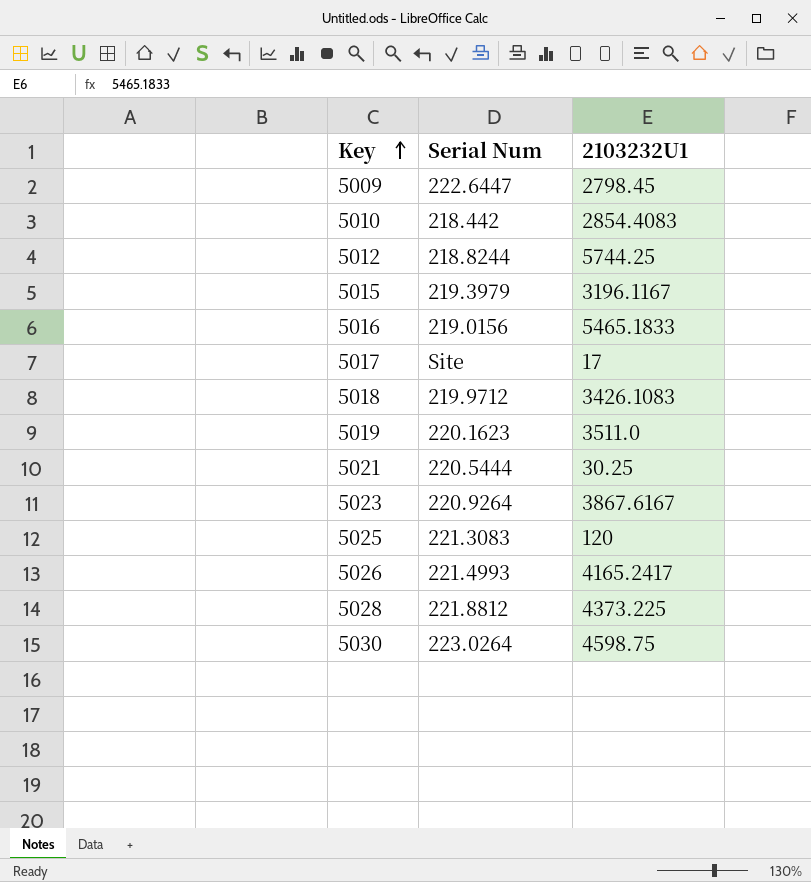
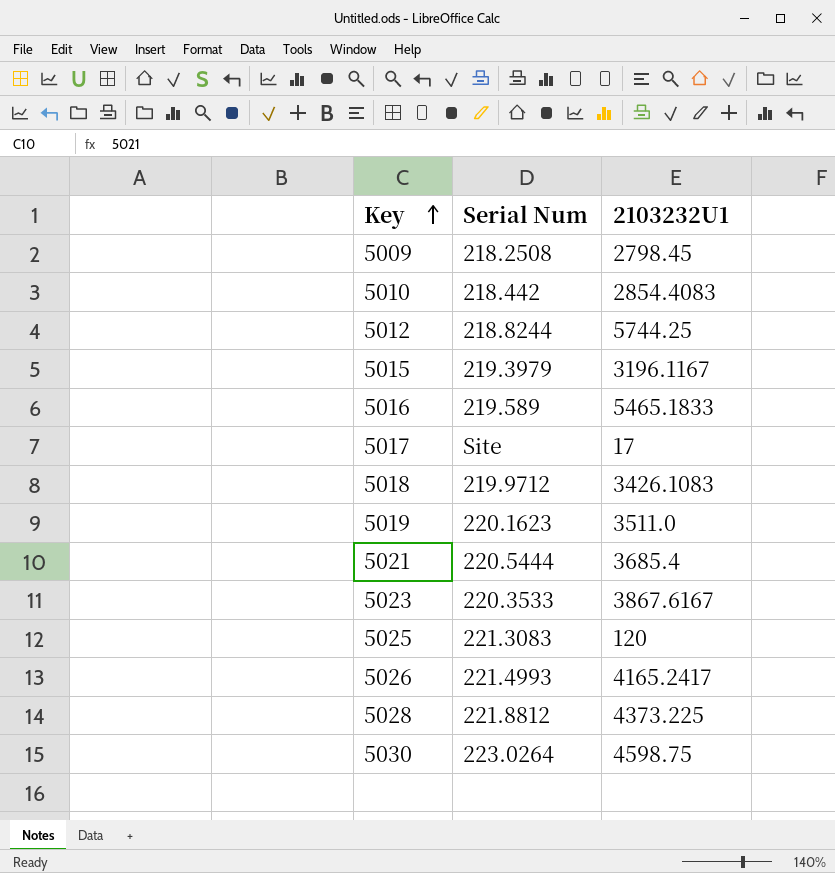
5009 | Serial Num: 222.6447 -> 218.2508
5016 | Serial Num: 219.0156 -> 219.589
5021 | 2103232U1: 30.25 -> 3685.4
5023 | Serial Num: 220.9264 -> 220.3533

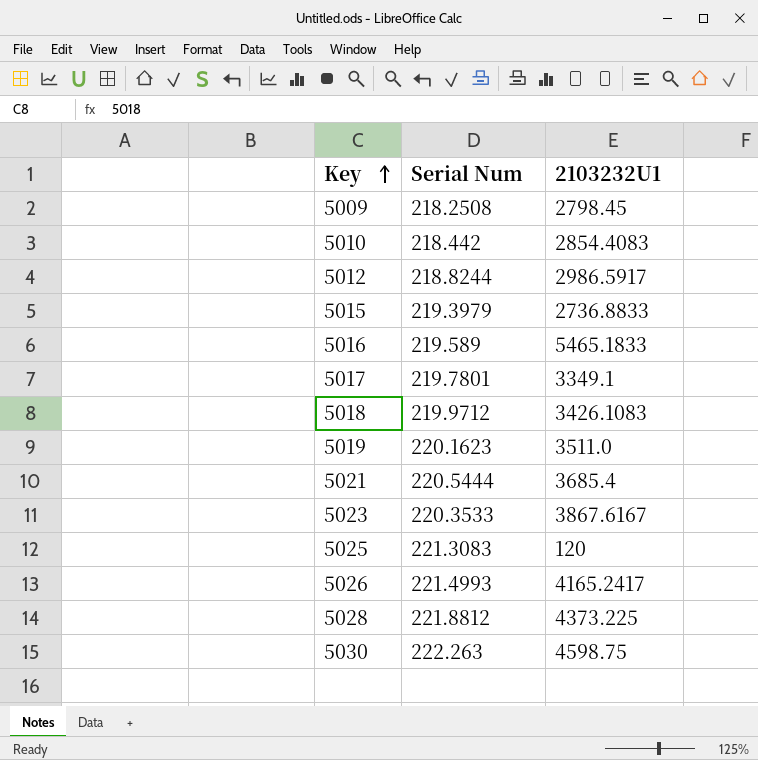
5012 | 2103232U1: 5744.25 -> 2986.5917
5015 | 2103232U1: 3196.1167 -> 2736.8833
5017 | Serial Num: Site -> 219.7801
5017 | 2103232U1: 17 -> 3349.1
5030 | Serial Num: 223.0264 -> 222.263

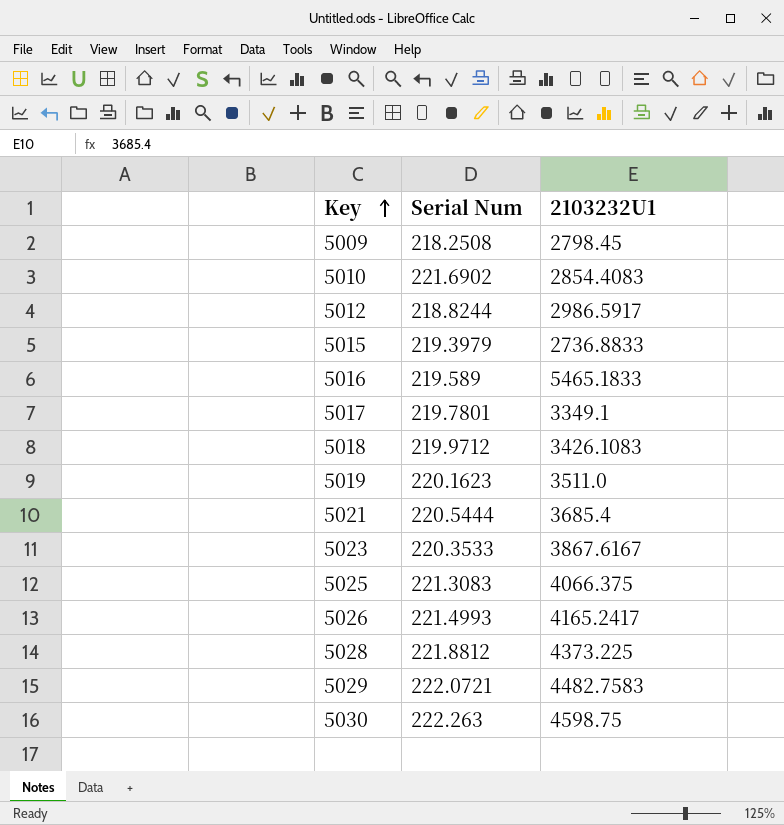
5010 | Serial Num: 218.442 -> 221.6902
5025 | 2103232U1: 120 -> 4066.375
row 5029: none -> 222.0721 | 4482.7583

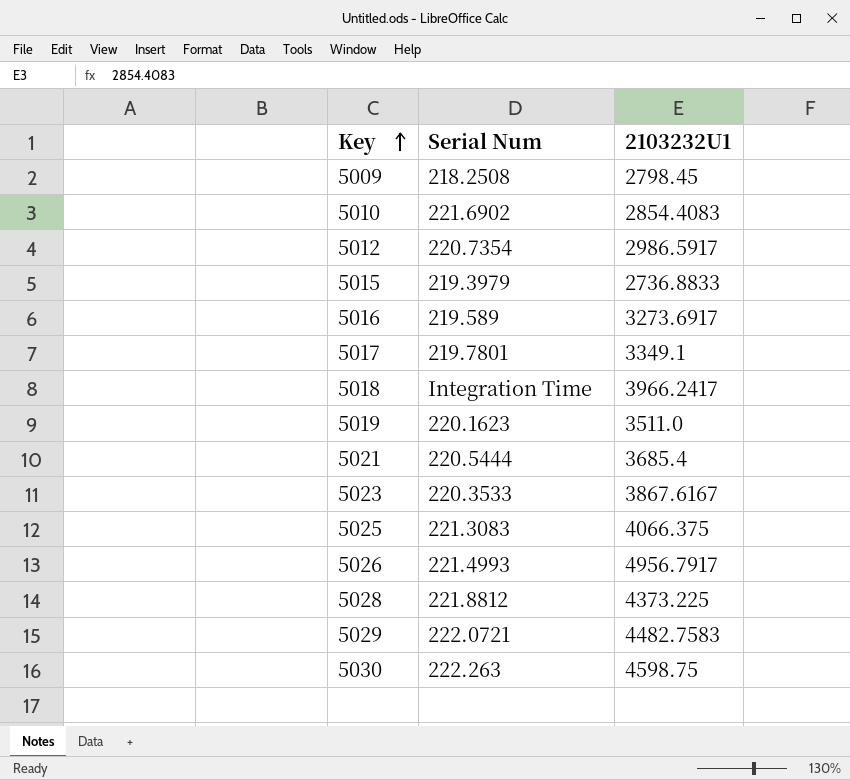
5012 | Serial Num: 218.8244 -> 220.7354
5016 | 2103232U1: 5465.1833 -> 3273.6917
5018 | Serial Num: 219.9712 -> Integration Time
5018 | 2103232U1: 3426.1083 -> 3966.2417
5026 | 2103232U1: 4165.2417 -> 4956.7917

